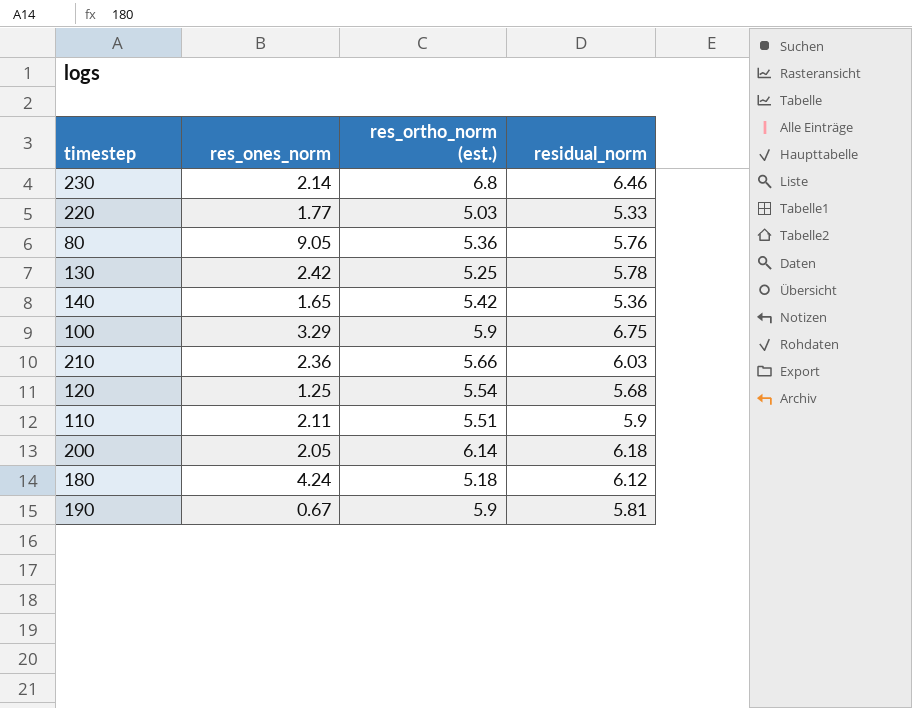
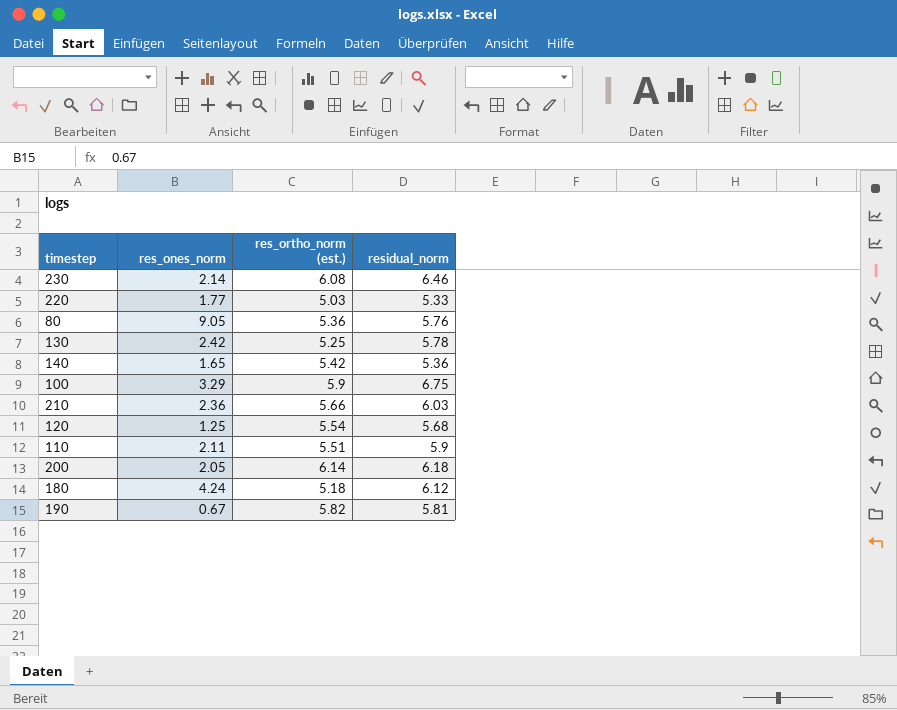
230 | res_ortho_norm (est.): 6.8 -> 6.08
190 | res_ortho_norm (est.): 5.9 -> 5.82

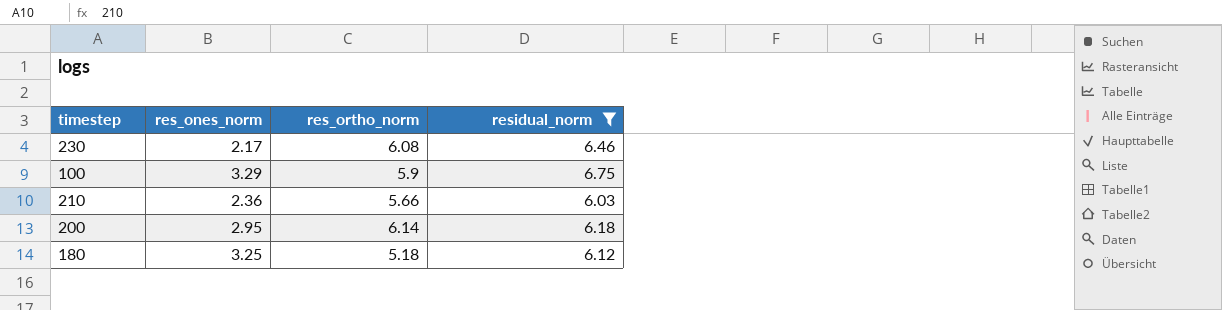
filter: none -> residual_norm >= 6.03
column name: res_ortho_norm (est.) -> res_ortho_norm
230 | res_ones_norm: 2.14 -> 2.17
200 | res_ones_norm: 2.05 -> 2.95
180 | res_ones_norm: 4.24 -> 3.25

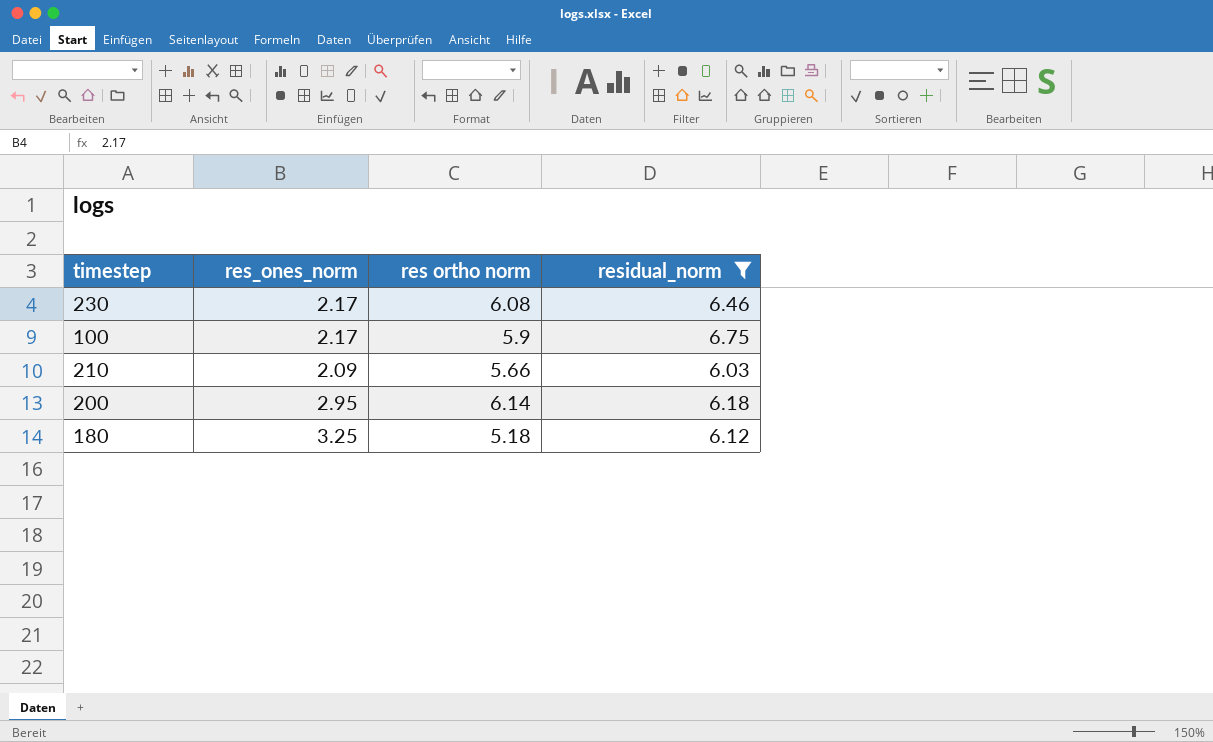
column name: res_ortho_norm -> res ortho norm
100 | res_ones_norm: 3.29 -> 2.17
210 | res_ones_norm: 2.36 -> 2.09

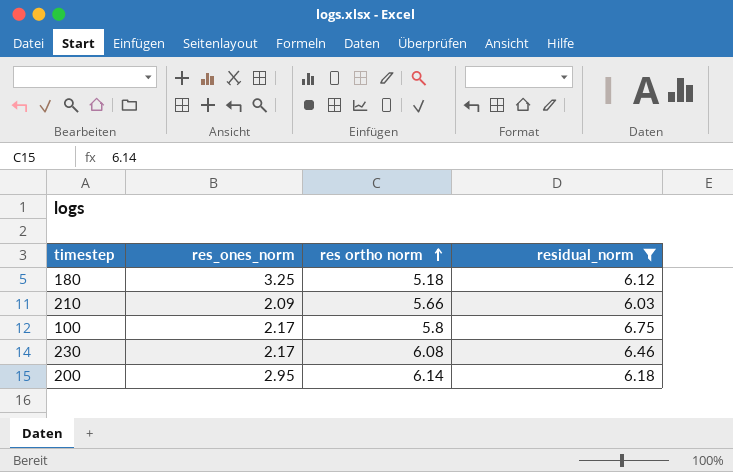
row order: none -> res ortho norm ascending
100 | res ortho norm: 5.9 -> 5.8

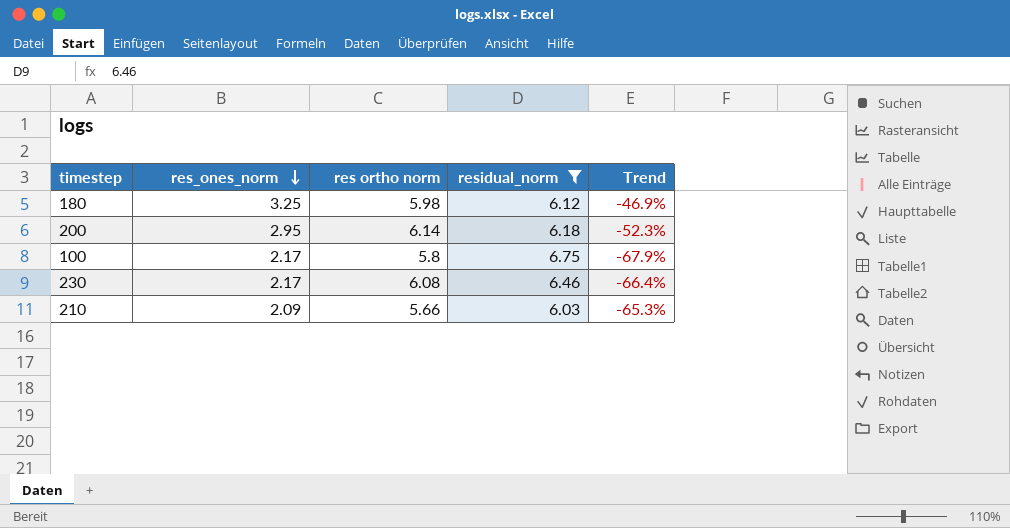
row order: res ortho norm ascending -> res_ones_norm descending
column Trend | formula: none -> ([res_ones_norm] - [residual_norm]) / [residual_norm]
180 | res ortho norm: 5.18 -> 5.98

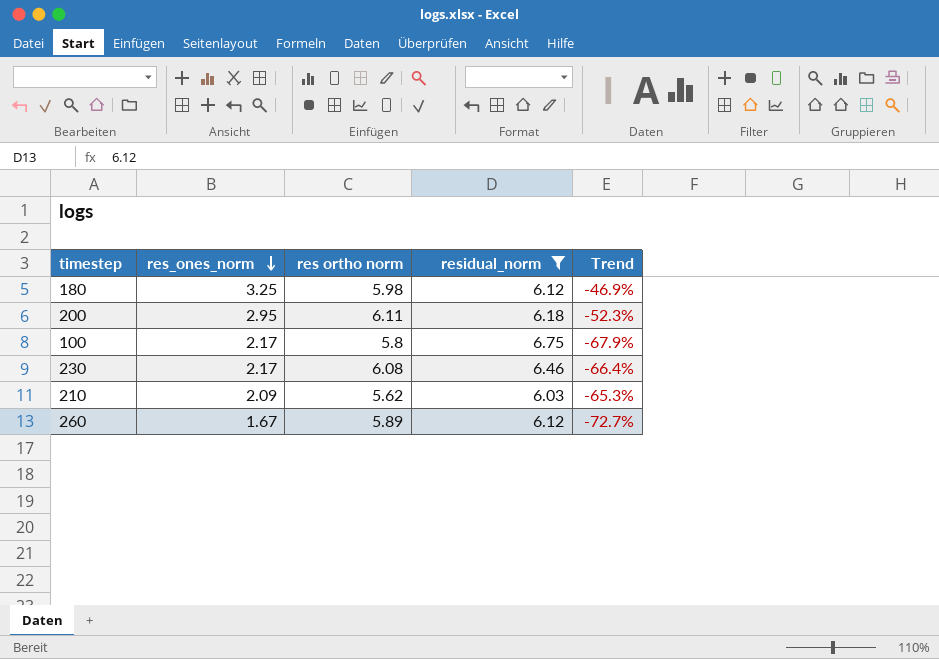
200 | res ortho norm: 6.14 -> 6.11
210 | res ortho norm: 5.66 -> 5.62
row 260: none -> 1.67 | 5.89 | 6.12 | -72.7%

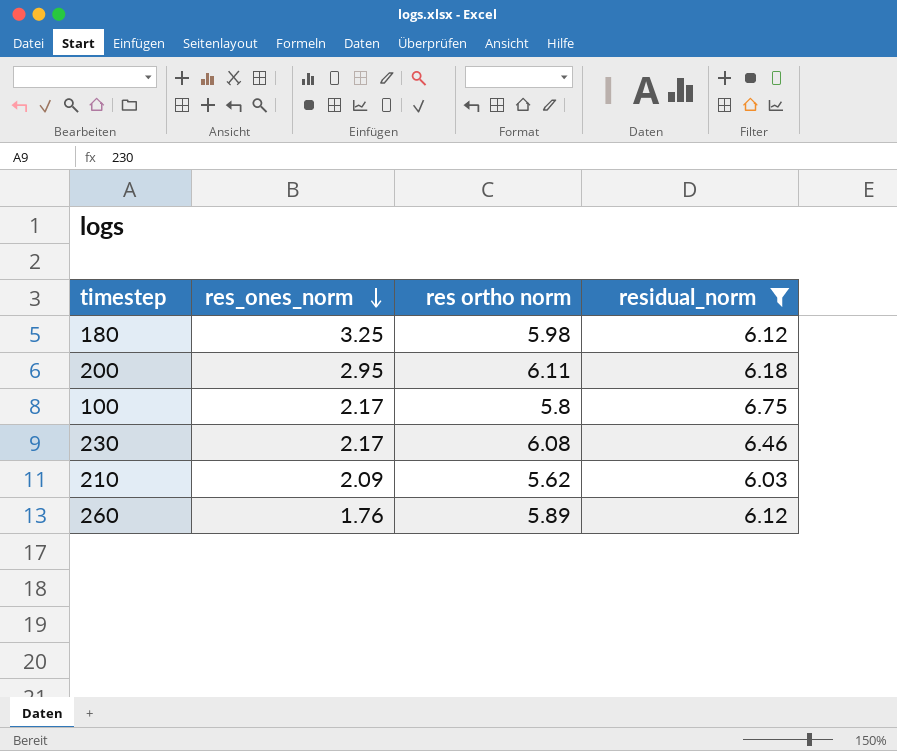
column Trend | formula: ([res_ones_norm] - [residual_norm]) / [residual_norm] -> none
260 | res_ones_norm: 1.67 -> 1.76

